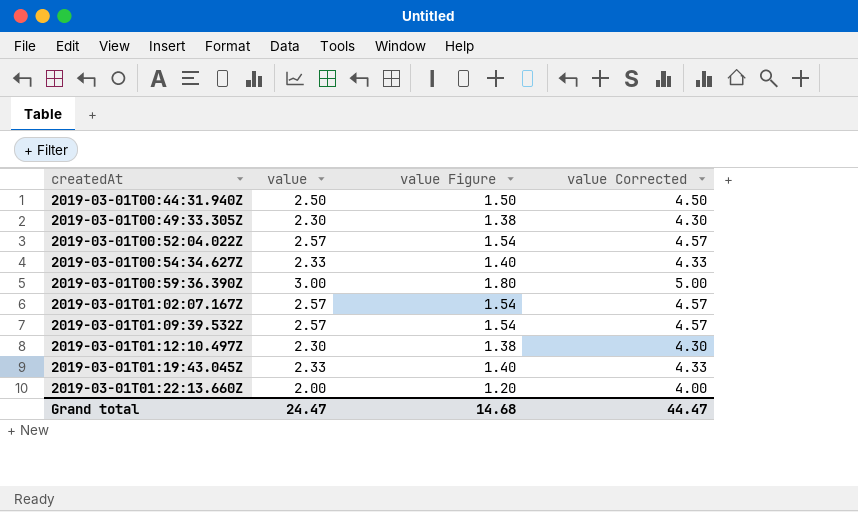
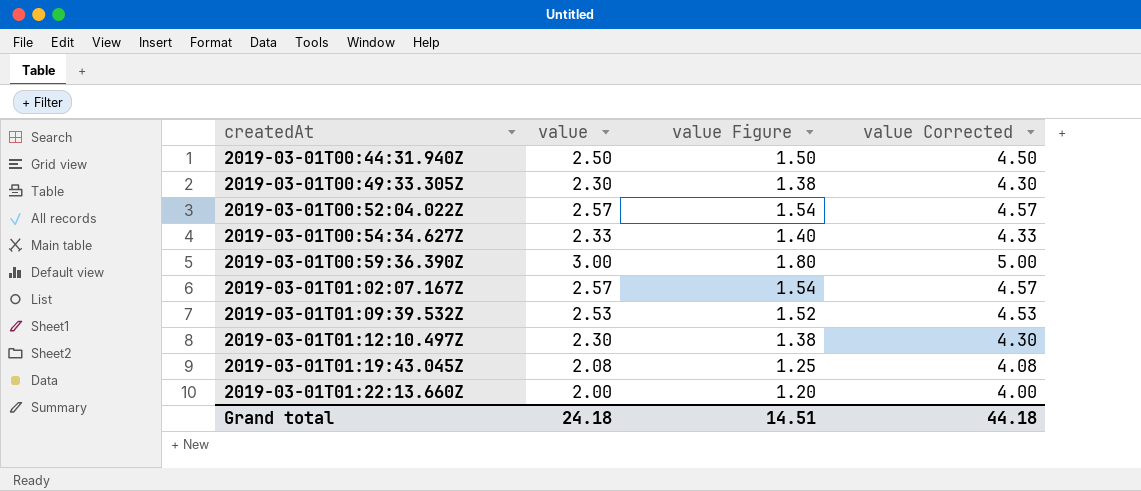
2019-03-01T01:09:39.532Z | value: 2.57 -> 2.53
2019-03-01T01:09:39.532Z | value Figure: 1.54 -> 1.52
2019-03-01T01:09:39.532Z | value Corrected: 4.57 -> 4.53
2019-03-01T01:19:43.045Z | value: 2.33 -> 2.08
2019-03-01T01:19:43.045Z | value Figure: 1.40 -> 1.25
2019-03-01T01:19:43.045Z | value Corrected: 4.33 -> 4.08
Grand total | value: 24.47 -> 24.18
Grand total | value Figure: 14.68 -> 14.51
Grand total | value Corrected: 44.47 -> 44.18

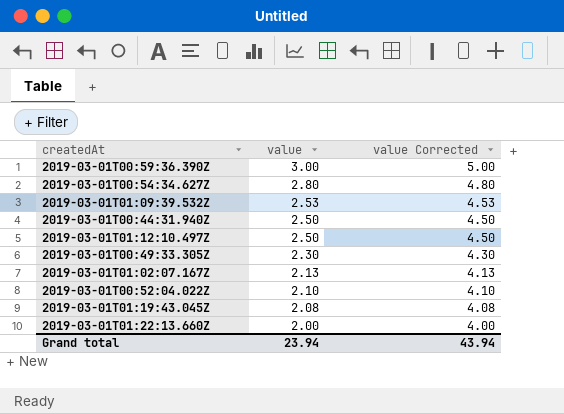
row order: createdAt ascending -> value descending
column value Figure | formula: [value] * 0.6 -> none
2019-03-01T00:54:34.627Z | value: 2.33 -> 2.80
2019-03-01T00:54:34.627Z | value Corrected: 4.33 -> 4.80
2019-03-01T01:12:10.497Z | value: 2.30 -> 2.50
2019-03-01T01:12:10.497Z | value Corrected: 4.30 -> 4.50
2019-03-01T01:02:07.167Z | value: 2.57 -> 2.13
2019-03-01T01:02:07.167Z | value Corrected: 4.57 -> 4.13
2019-03-01T00:52:04.022Z | value: 2.57 -> 2.10
2019-03-01T00:52:04.022Z | value Corrected: 4.57 -> 4.10
Grand total | value: 24.18 -> 23.94
Grand total | value Corrected: 44.18 -> 43.94

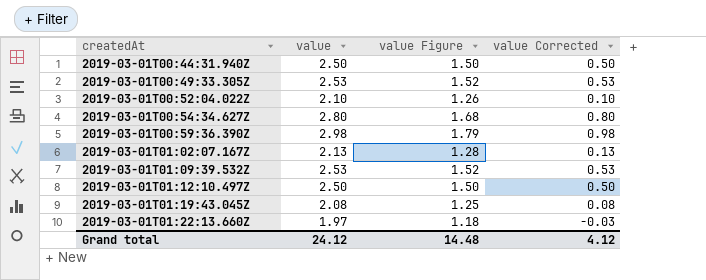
row order: value descending -> createdAt ascending
column value Figure | formula: none -> [value] * 0.6
column value Corrected | formula: [value] + 2 -> [value] - 2
2019-03-01T00:49:33.305Z | value: 2.30 -> 2.53
2019-03-01T00:59:36.390Z | value: 3.00 -> 2.98
2019-03-01T01:22:13.660Z | value: 2.00 -> 1.97
Grand total | value: 23.94 -> 24.12
Grand total | value Corrected: 43.94 -> 4.12

